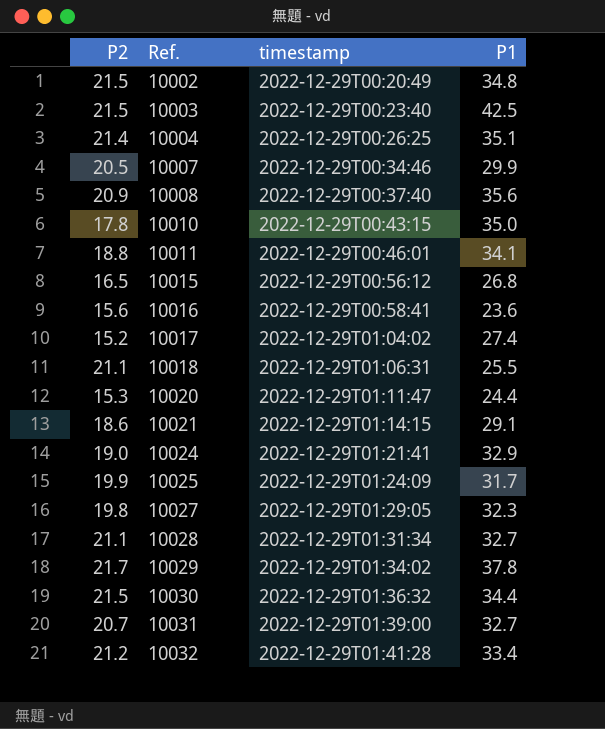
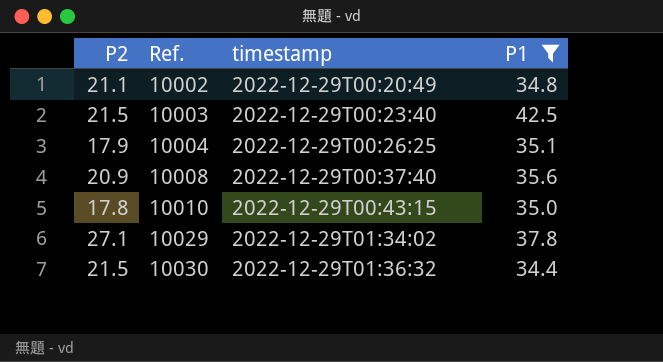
filter: none -> P1 >= 34.4
10002 | P2: 21.5 -> 21.1
10004 | P2: 21.4 -> 17.9
10029 | P2: 21.7 -> 27.1

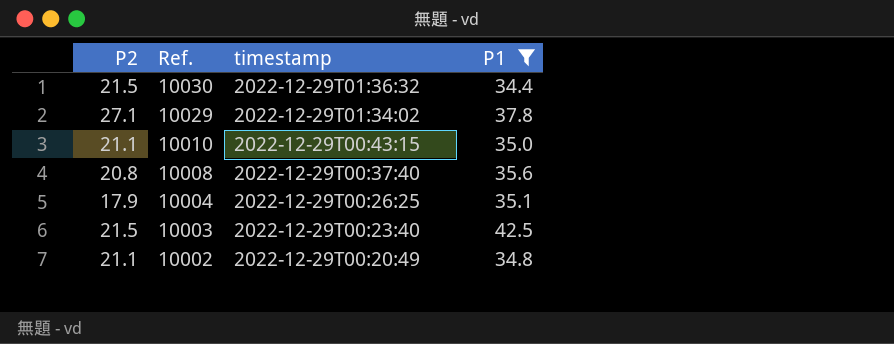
row order: Ref. ascending -> Ref. descending
10010 | P2: 17.8 -> 21.1
10008 | P2: 20.9 -> 20.8

